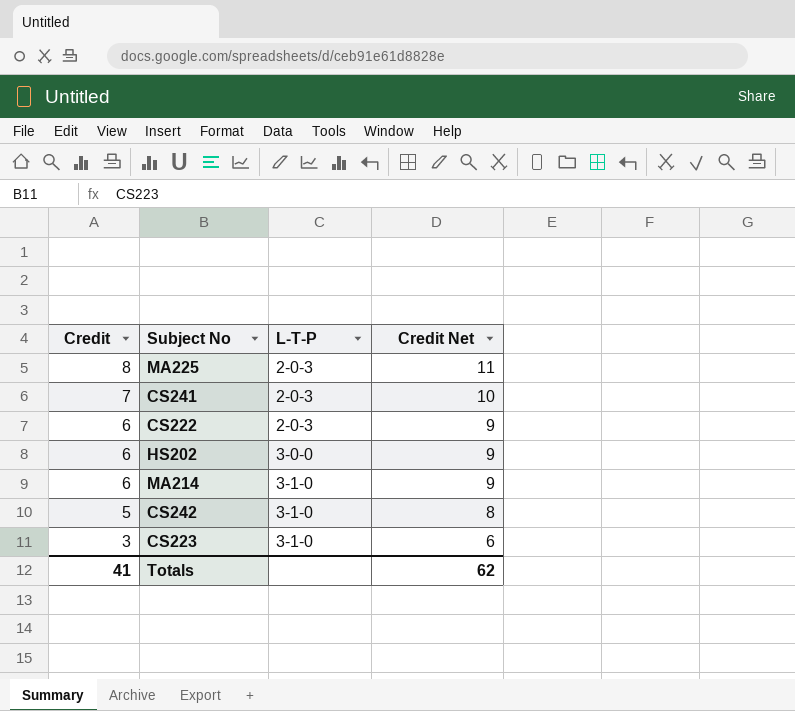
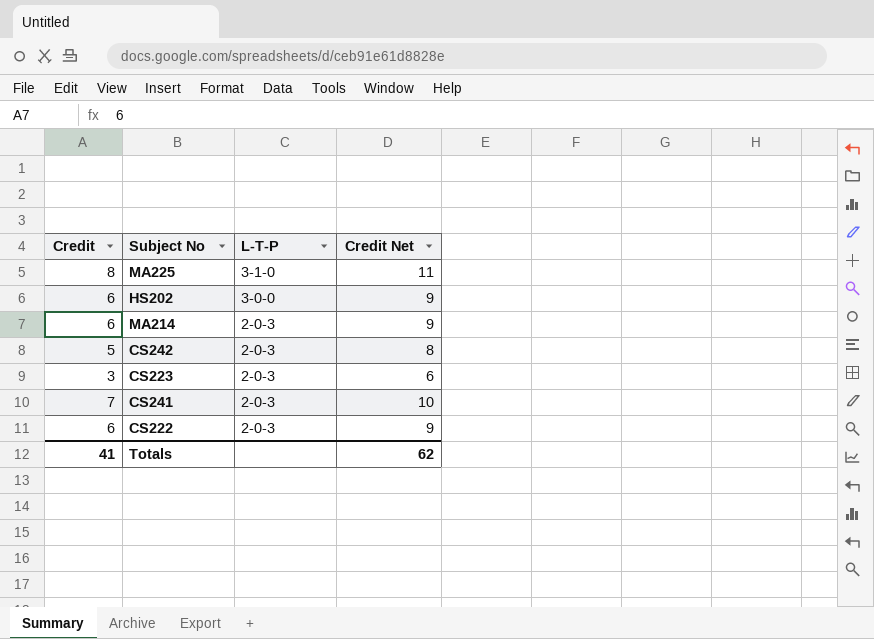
row order: Credit descending -> L-T-P descending
MA225 | L-T-P: 2-0-3 -> 3-1-0
MA214 | L-T-P: 3-1-0 -> 2-0-3
CS242 | L-T-P: 3-1-0 -> 2-0-3
CS223 | L-T-P: 3-1-0 -> 2-0-3

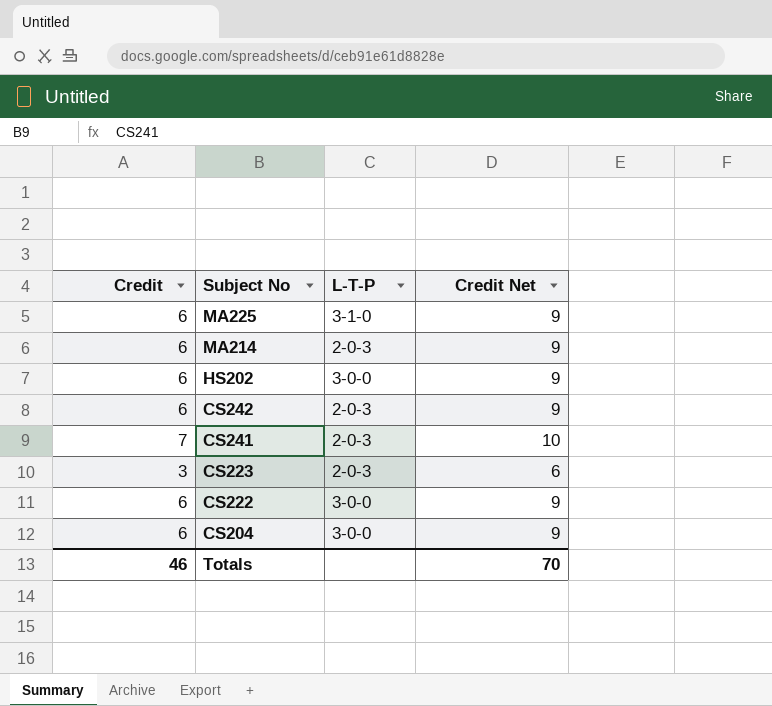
row order: L-T-P descending -> Subject No descending
MA225 | Credit: 8 -> 6
MA225 | Credit Net: 11 -> 9
CS242 | Credit: 5 -> 6
CS242 | Credit Net: 8 -> 9
CS222 | L-T-P: 2-0-3 -> 3-0-0
row CS204: none -> 6 | 3-0-0 | 9
Totals | Credit: 41 -> 46
Totals | Credit Net: 62 -> 70

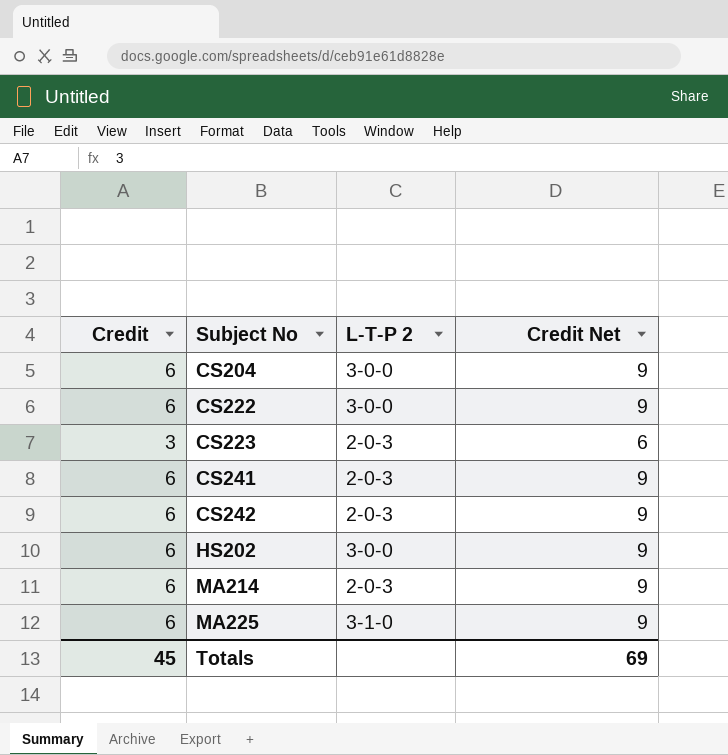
row order: Subject No descending -> Subject No ascending
column name: L-T-P -> L-T-P 2
CS241 | Credit: 7 -> 6
CS241 | Credit Net: 10 -> 9
Totals | Credit: 46 -> 45
Totals | Credit Net: 70 -> 69

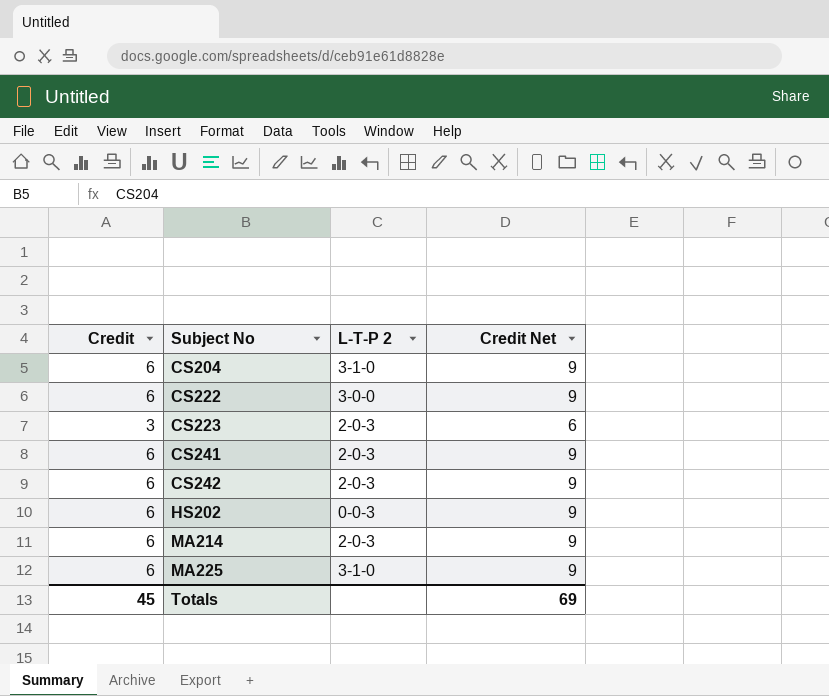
CS204 | L-T-P 2: 3-0-0 -> 3-1-0
HS202 | L-T-P 2: 3-0-0 -> 0-0-3

